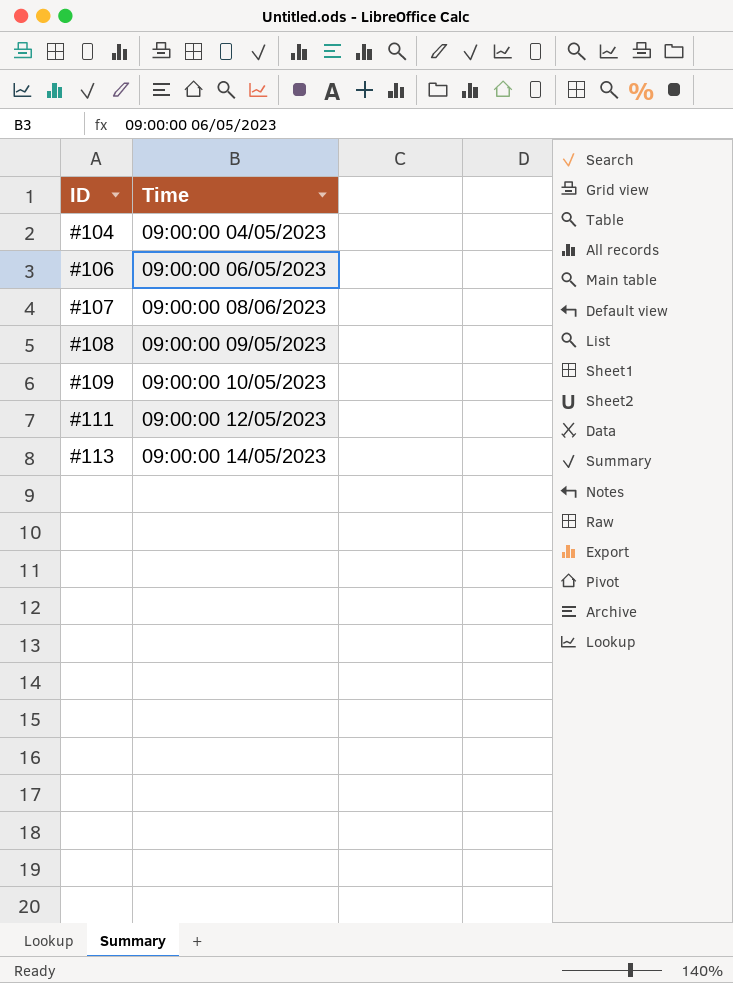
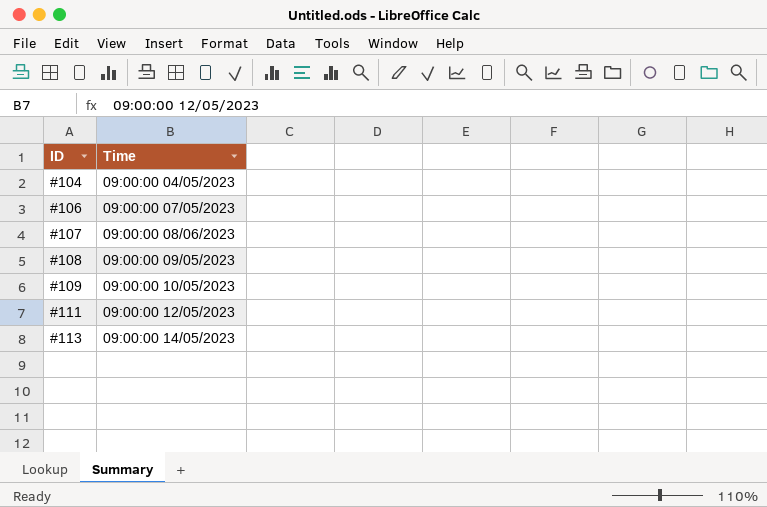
#106 | Time: 09:00:00 06/05/2023 -> 09:00:00 07/05/2023

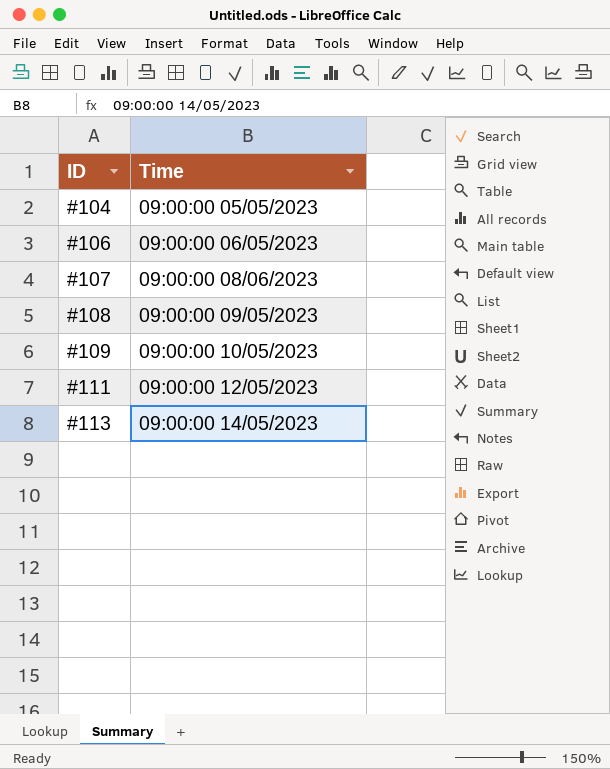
#104 | Time: 09:00:00 04/05/2023 -> 09:00:00 05/05/2023
#106 | Time: 09:00:00 07/05/2023 -> 09:00:00 06/05/2023

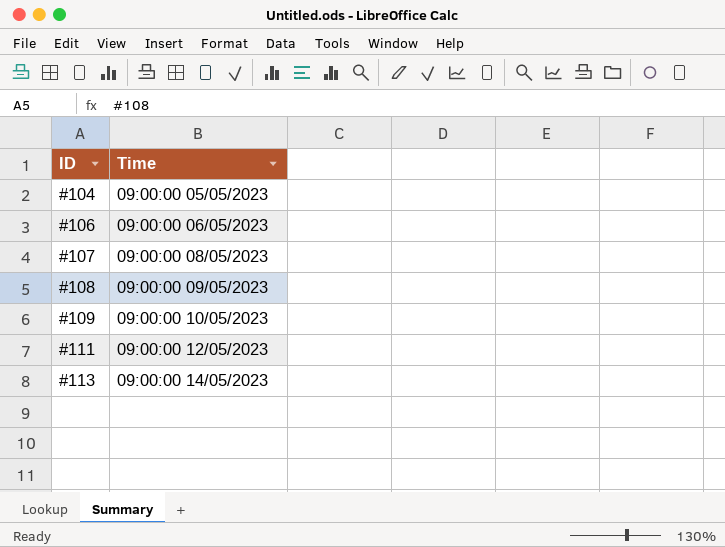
#107 | Time: 09:00:00 08/06/2023 -> 09:00:00 08/05/2023

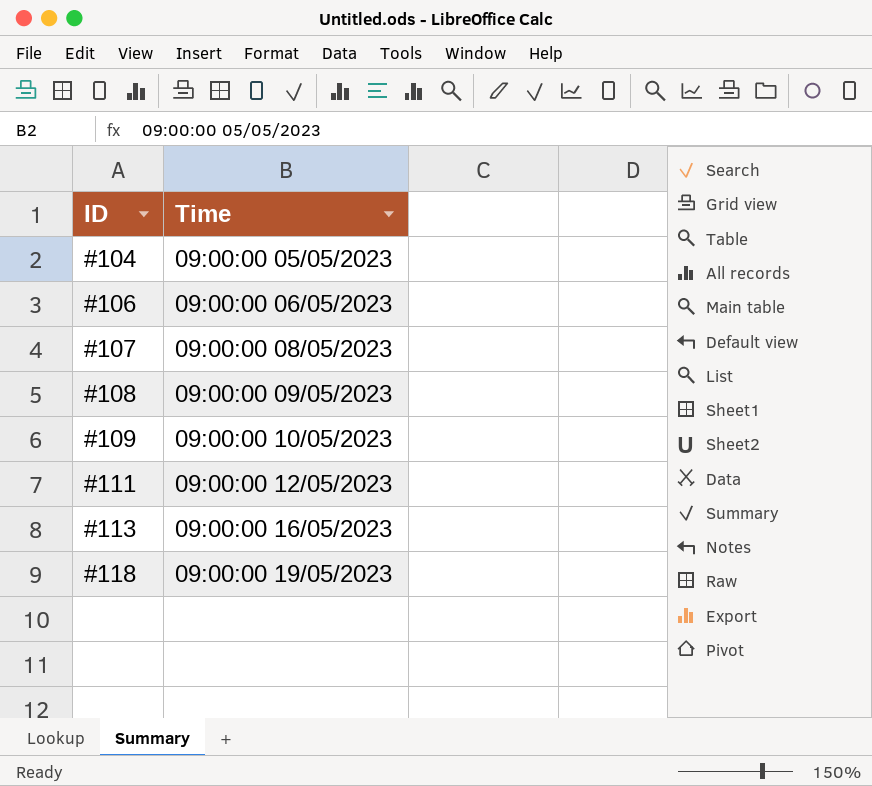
#113 | Time: 09:00:00 14/05/2023 -> 09:00:00 16/05/2023
row #118: none -> 09:00:00 19/05/2023

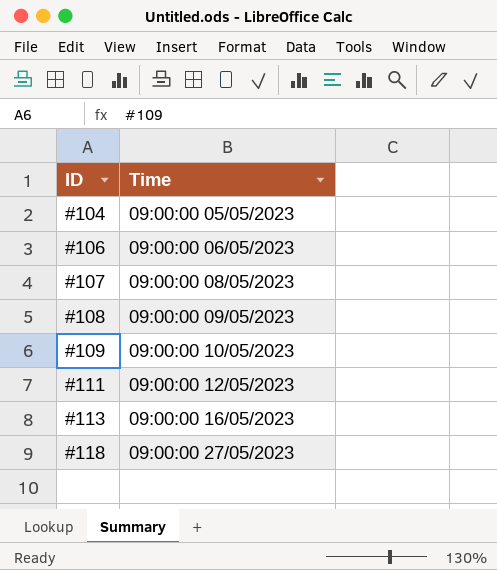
#118 | Time: 09:00:00 19/05/2023 -> 09:00:00 27/05/2023

